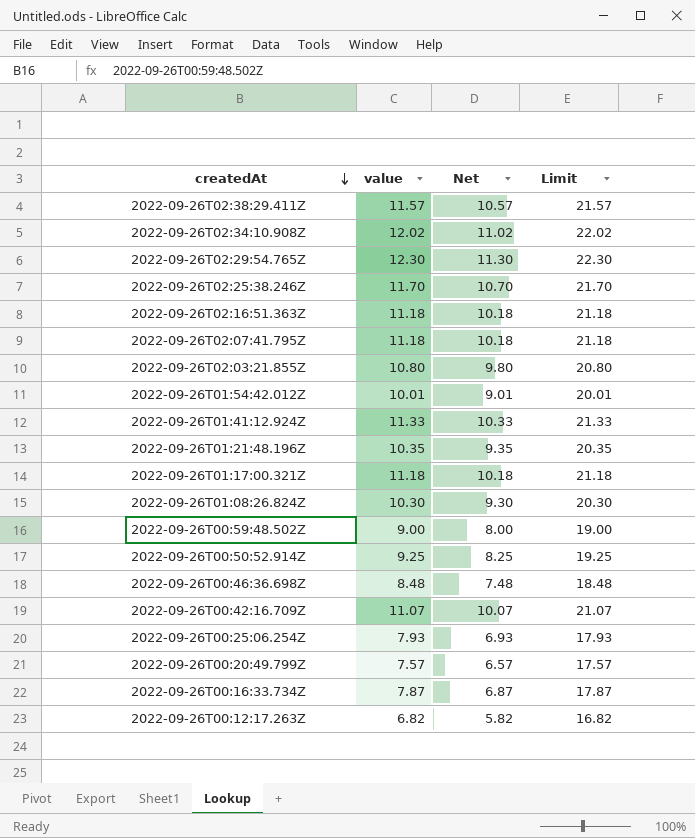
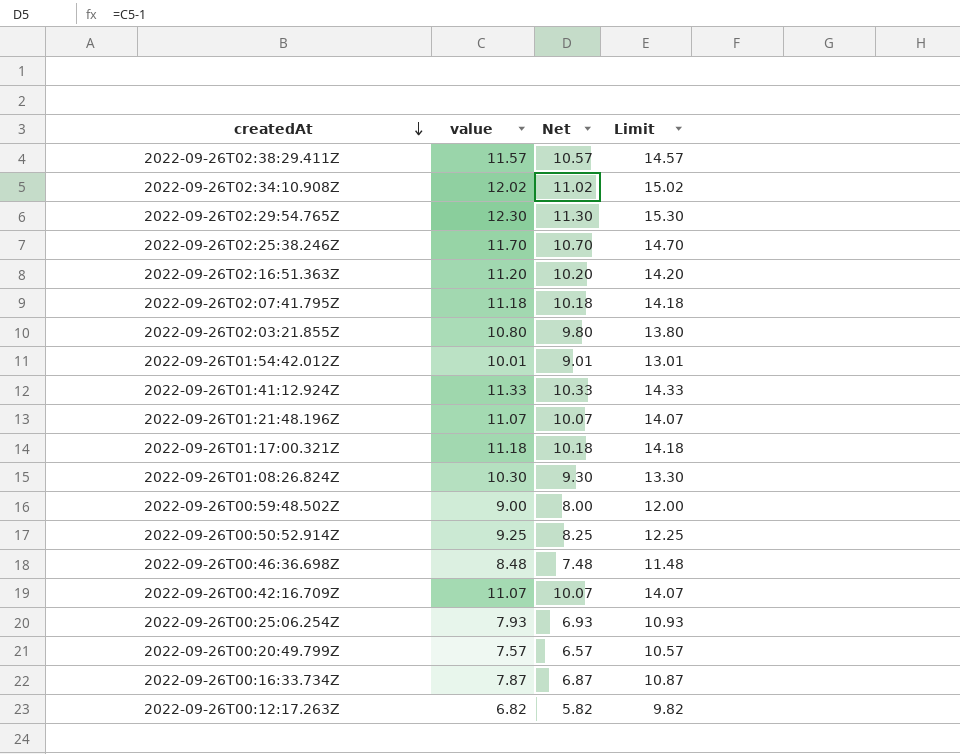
column Limit | formula: [value] + 10 -> [value] + 3
2022-09-26T02:16:51.363Z | value: 11.18 -> 11.20
2022-09-26T02:16:51.363Z | Net: 10.18 -> 10.20
2022-09-26T01:21:48.196Z | value: 10.35 -> 11.07
2022-09-26T01:21:48.196Z | Net: 9.35 -> 10.07

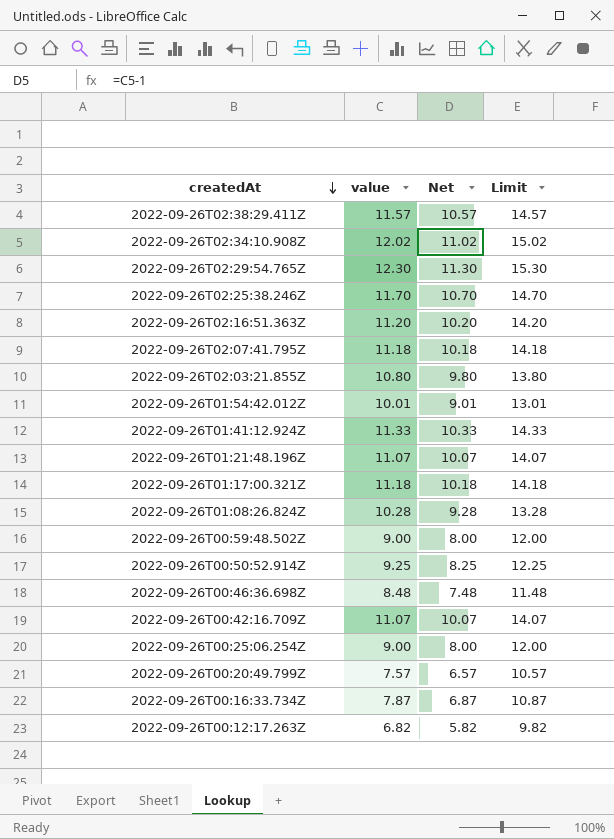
2022-09-26T01:08:26.824Z | value: 10.30 -> 10.28
2022-09-26T01:08:26.824Z | Net: 9.30 -> 9.28
2022-09-26T01:08:26.824Z | Limit: 13.30 -> 13.28
2022-09-26T00:25:06.254Z | value: 7.93 -> 9.00
2022-09-26T00:25:06.254Z | Net: 6.93 -> 8.00
2022-09-26T00:25:06.254Z | Limit: 10.93 -> 12.00

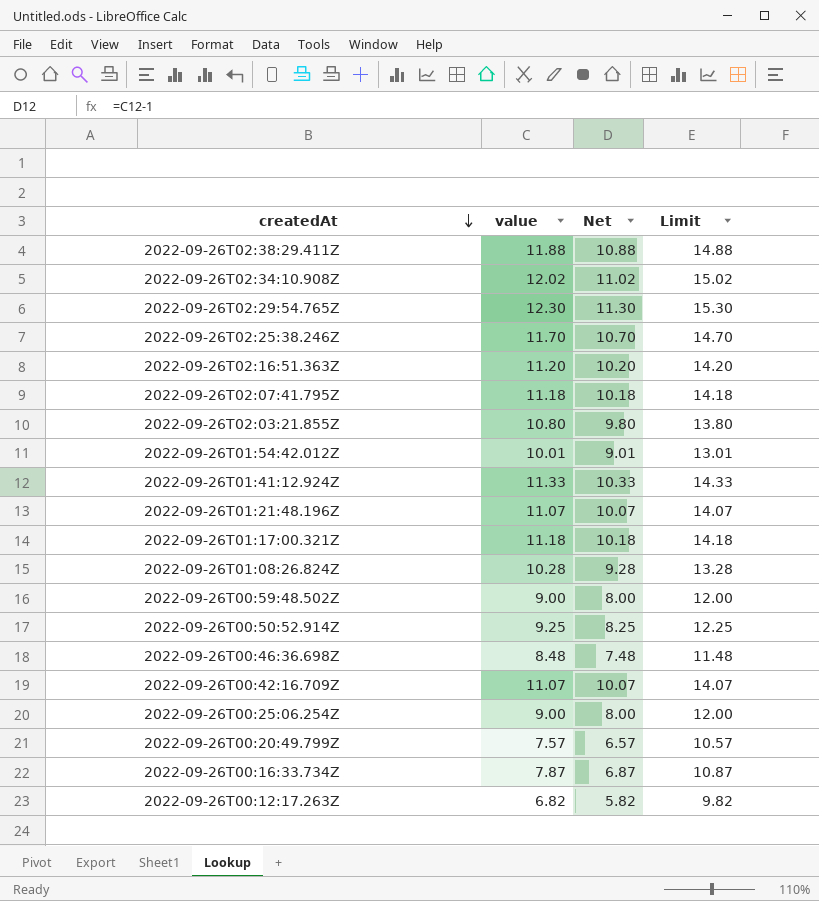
2022-09-26T02:38:29.411Z | value: 11.57 -> 11.88
2022-09-26T02:38:29.411Z | Net: 10.57 -> 10.88
2022-09-26T02:38:29.411Z | Limit: 14.57 -> 14.88

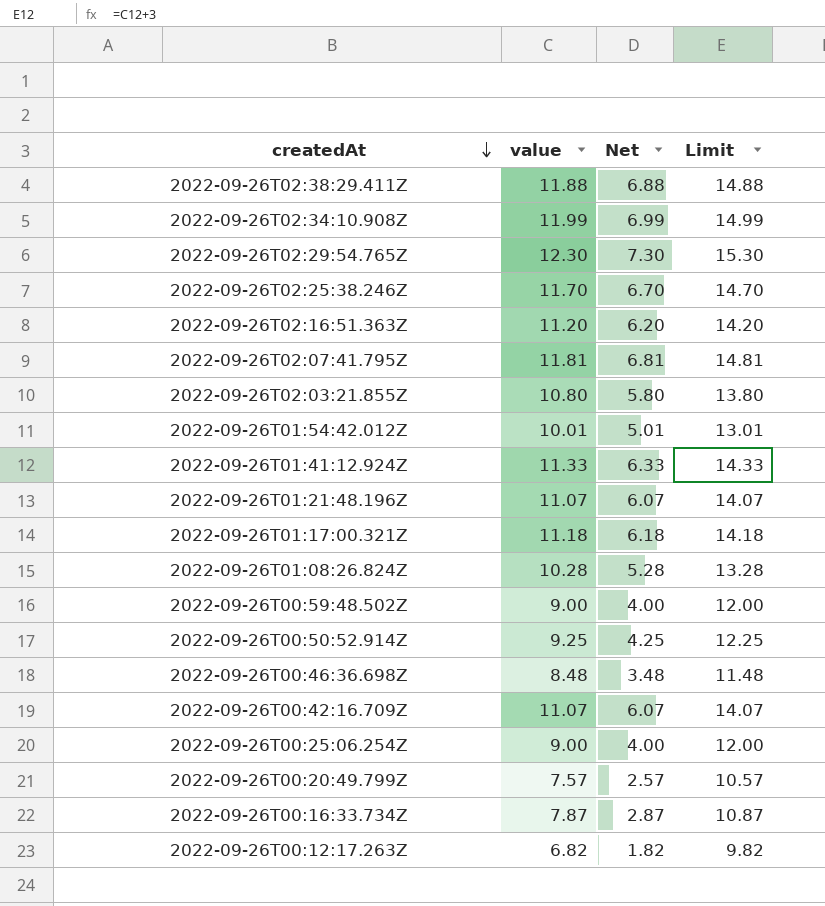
column Net | formula: [value] - 1 -> [value] - 5
2022-09-26T02:34:10.908Z | value: 12.02 -> 11.99
2022-09-26T02:34:10.908Z | Limit: 15.02 -> 14.99
2022-09-26T02:07:41.795Z | value: 11.18 -> 11.81
2022-09-26T02:07:41.795Z | Limit: 14.18 -> 14.81

